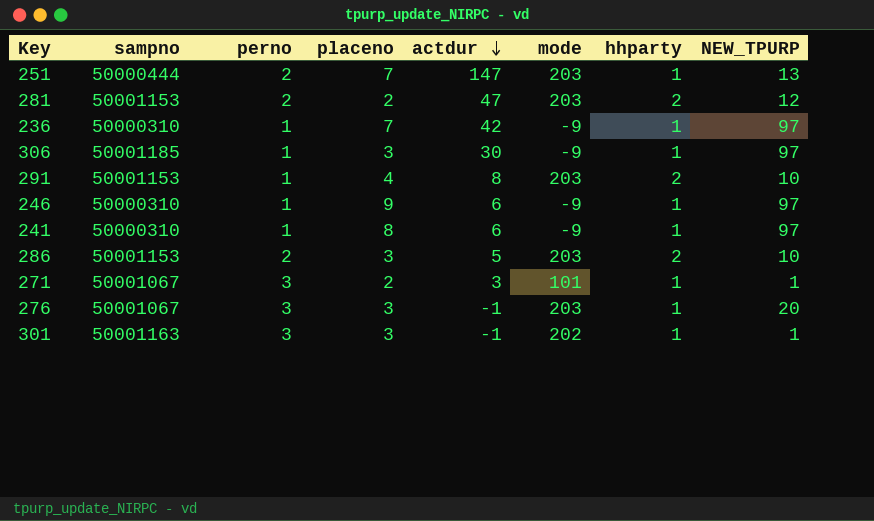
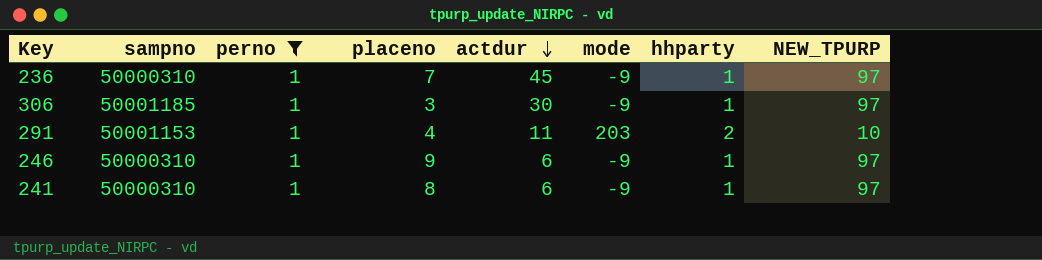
filter: none -> perno = 1
236 | actdur: 42 -> 45
291 | actdur: 8 -> 11

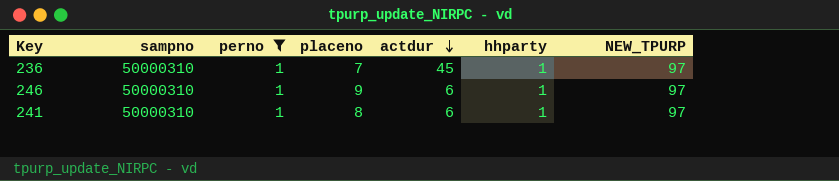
column mode | position: 6 -> none
row 306: 50001185 | 1 | 3 | 30 | -9 | 1 | 97 -> none
row 291: 50001153 | 1 | 4 | 11 | 203 | 2 | 10 -> none

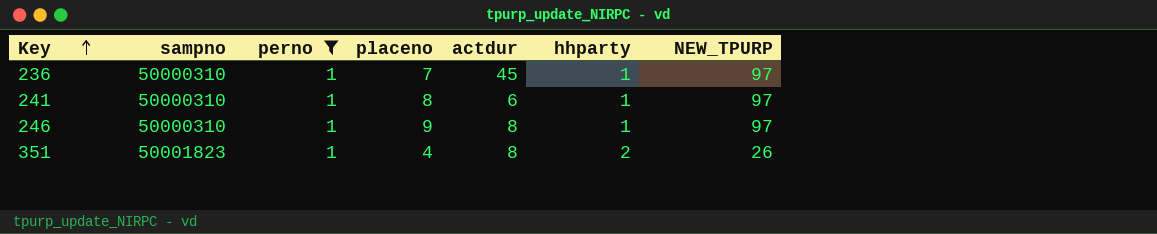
row order: actdur descending -> Key ascending
246 | actdur: 6 -> 8
row 351: none -> 50001823 | 1 | 4 | 8 | 2 | 26

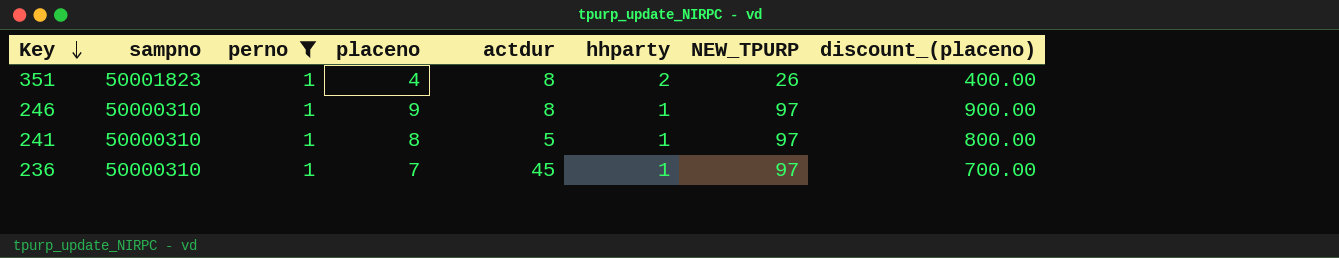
row order: Key ascending -> Key descending
column discount_(placeno) | formula: none -> [placeno] * 100
241 | actdur: 6 -> 5

